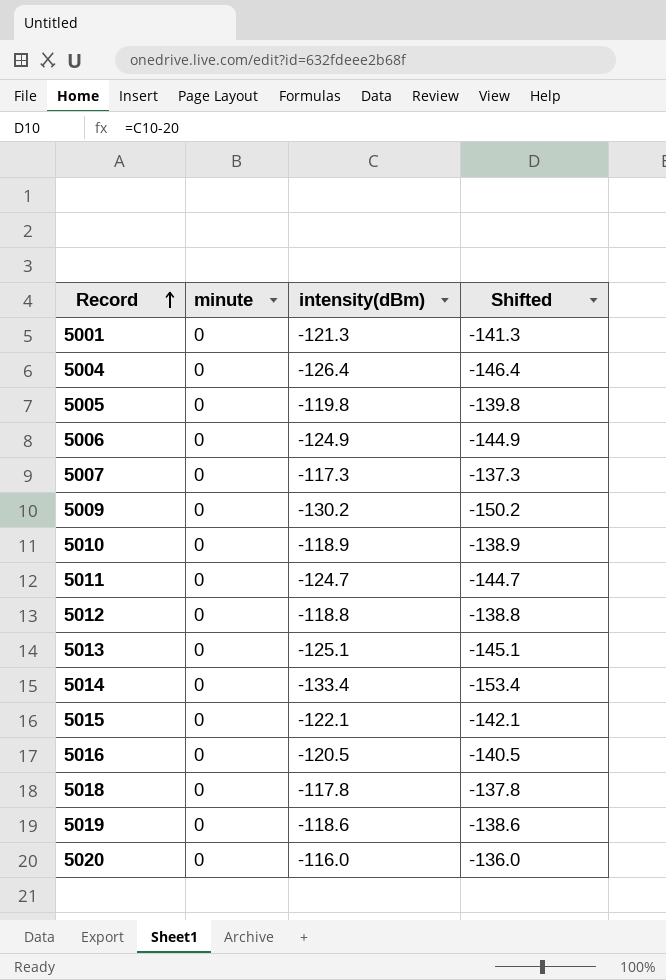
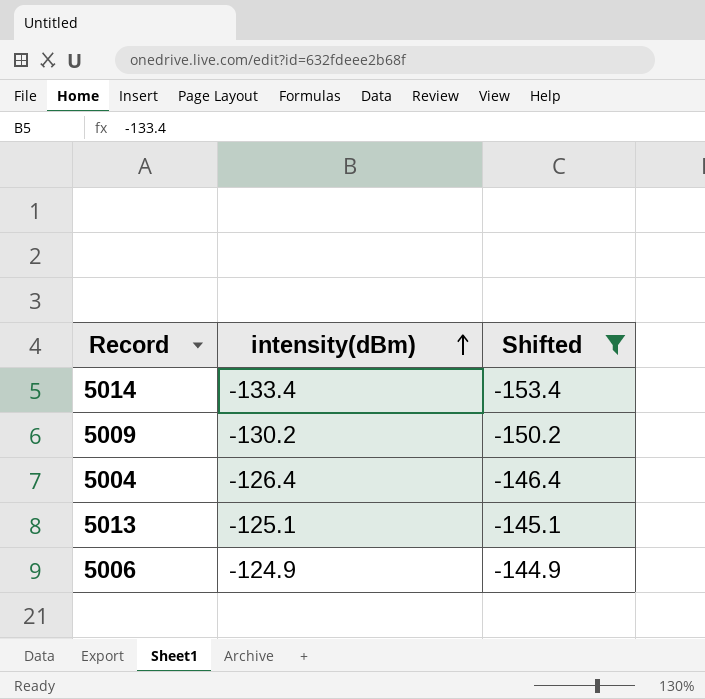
filter: none -> Shifted <= -144.9
row order: Record ascending -> intensity(dBm) ascending
column minute | position: 2 -> none

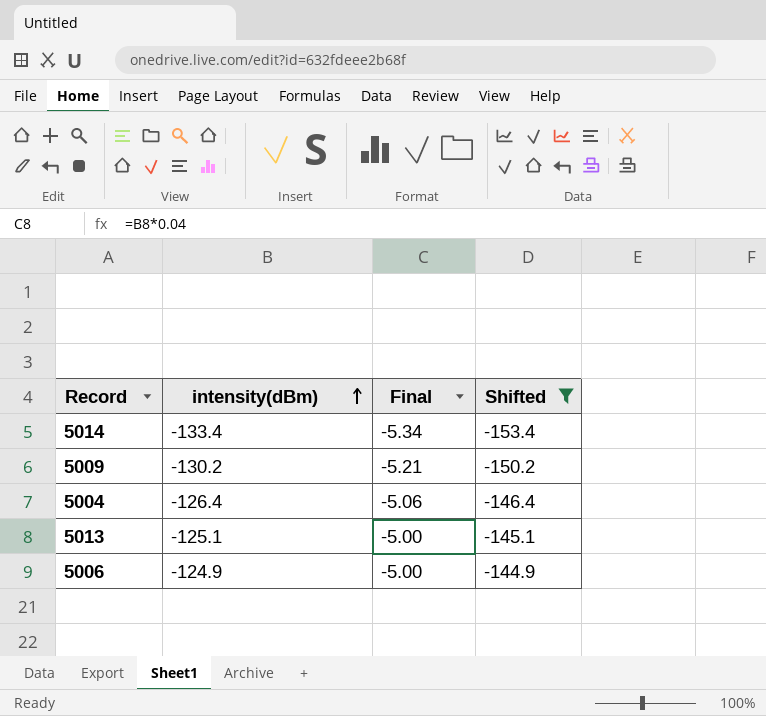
column Final | formula: none -> [intensity(dBm)] * 0.04

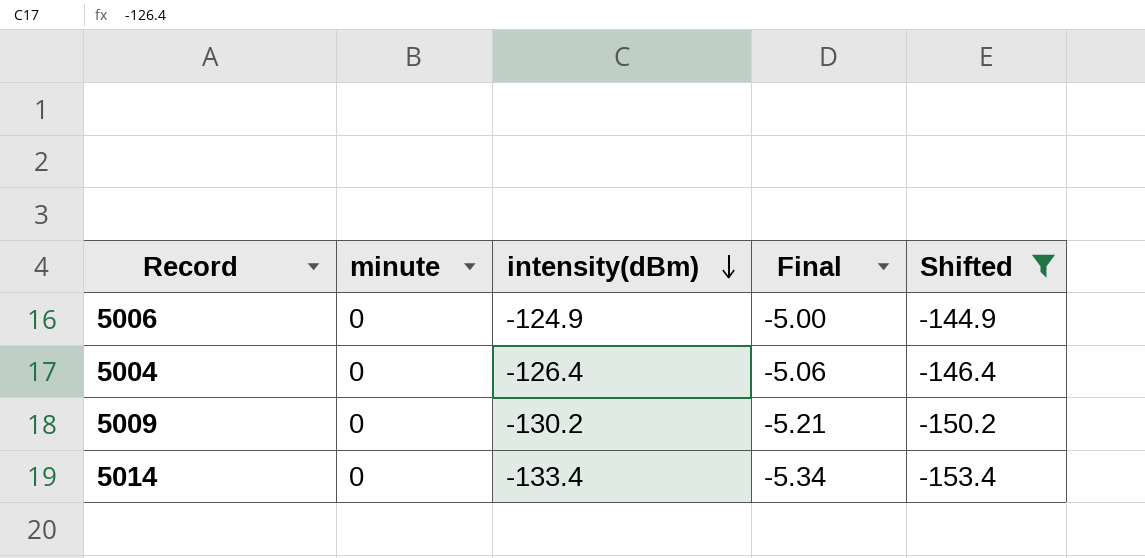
row order: intensity(dBm) ascending -> intensity(dBm) descending
column minute | position: none -> 2
row 5013: -125.1 | -5.00 | -145.1 -> none

